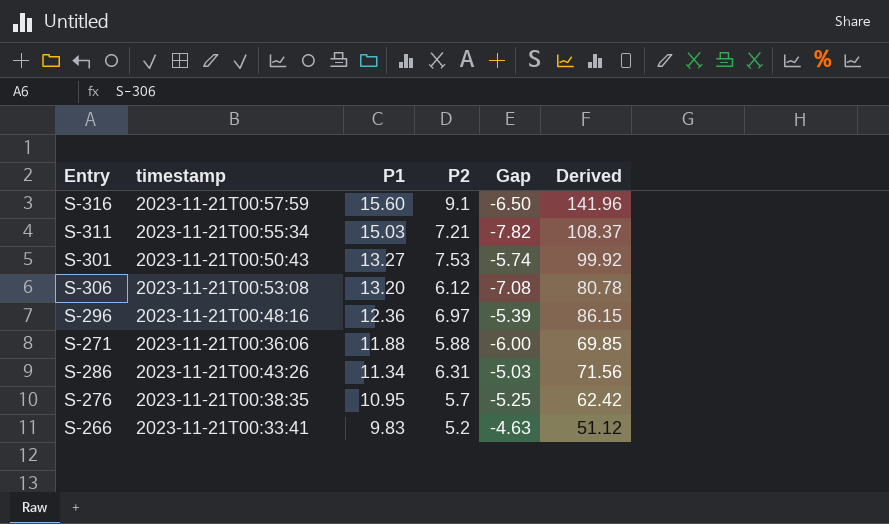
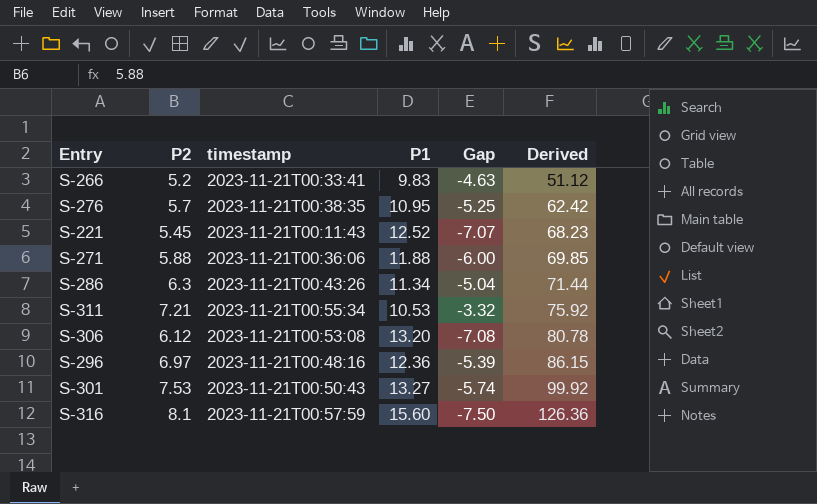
row order: P1 descending -> Derived ascending
column P2 | position: 4 -> 2
row S-221: none -> 5.45 | 2023-11-21T00:11:43 | 12.52 | -7.07 | 68.23
S-286 | P2: 6.31 -> 6.3
S-286 | Gap: -5.03 -> -5.04
S-286 | Derived: 71.56 -> 71.44
S-311 | P1: 15.03 -> 10.53
S-311 | Gap: -7.82 -> -3.32
S-311 | Derived: 108.37 -> 75.92
S-316 | P2: 9.1 -> 8.1
S-316 | Gap: -6.50 -> -7.50
S-316 | Derived: 141.96 -> 126.36

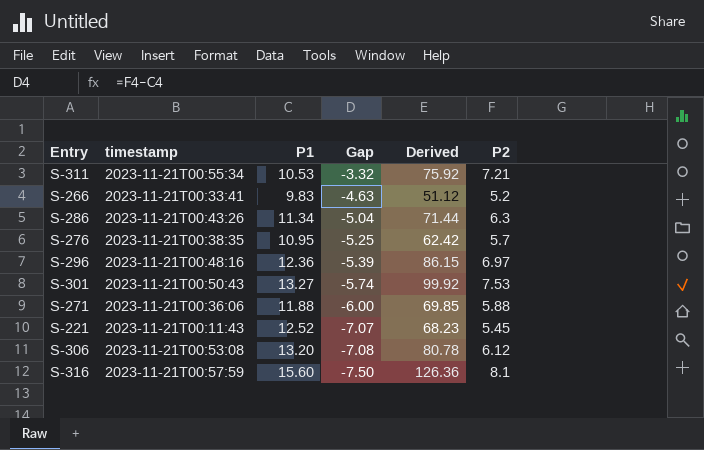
row order: Derived ascending -> Gap descending
column P2 | position: 2 -> 6

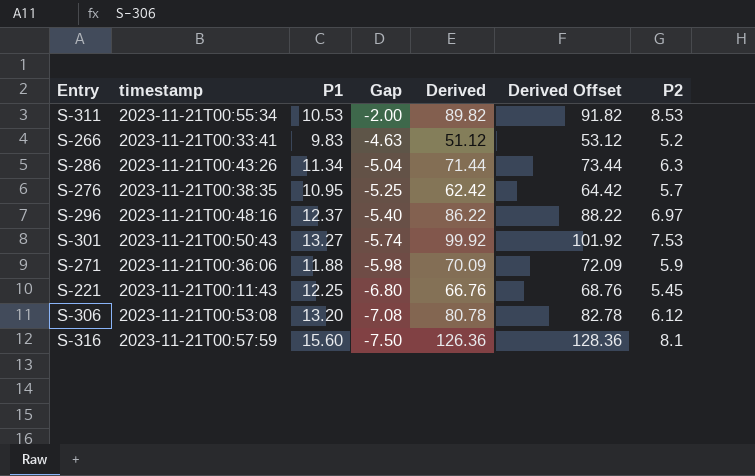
column Derived Offset | formula: none -> [Derived] + 2
S-311 | Gap: -3.32 -> -2.00
S-311 | Derived: 75.92 -> 89.82
S-311 | P2: 7.21 -> 8.53
S-296 | P1: 12.36 -> 12.37
S-296 | Gap: -5.39 -> -5.40
S-296 | Derived: 86.15 -> 86.22
S-271 | Gap: -6.00 -> -5.98
S-271 | Derived: 69.85 -> 70.09
S-271 | P2: 5.88 -> 5.9
S-221 | P1: 12.52 -> 12.25
S-221 | Gap: -7.07 -> -6.80
S-221 | Derived: 68.23 -> 66.76

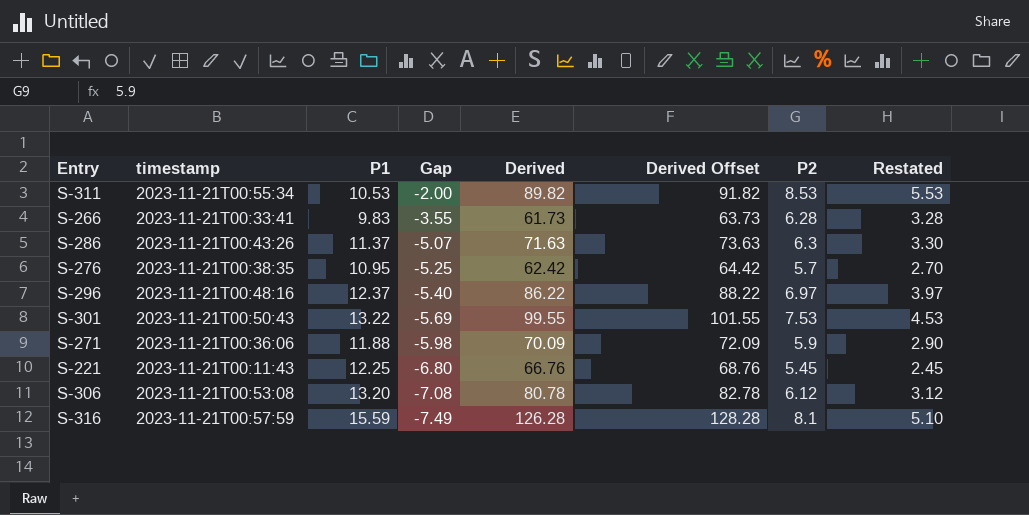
column Restated | formula: none -> [P2] - 3
S-266 | Gap: -4.63 -> -3.55
S-266 | Derived: 51.12 -> 61.73
S-266 | Derived Offset: 53.12 -> 63.73
S-266 | P2: 5.2 -> 6.28
S-286 | P1: 11.34 -> 11.37
S-286 | Gap: -5.04 -> -5.07
S-286 | Derived: 71.44 -> 71.63
S-286 | Derived Offset: 73.44 -> 73.63
S-301 | P1: 13.27 -> 13.22
S-301 | Gap: -5.74 -> -5.69
S-301 | Derived: 99.92 -> 99.55
S-301 | Derived Offset: 101.92 -> 101.55
S-316 | P1: 15.60 -> 15.59
S-316 | Gap: -7.50 -> -7.49
S-316 | Derived: 126.36 -> 126.28
S-316 | Derived Offset: 128.36 -> 128.28

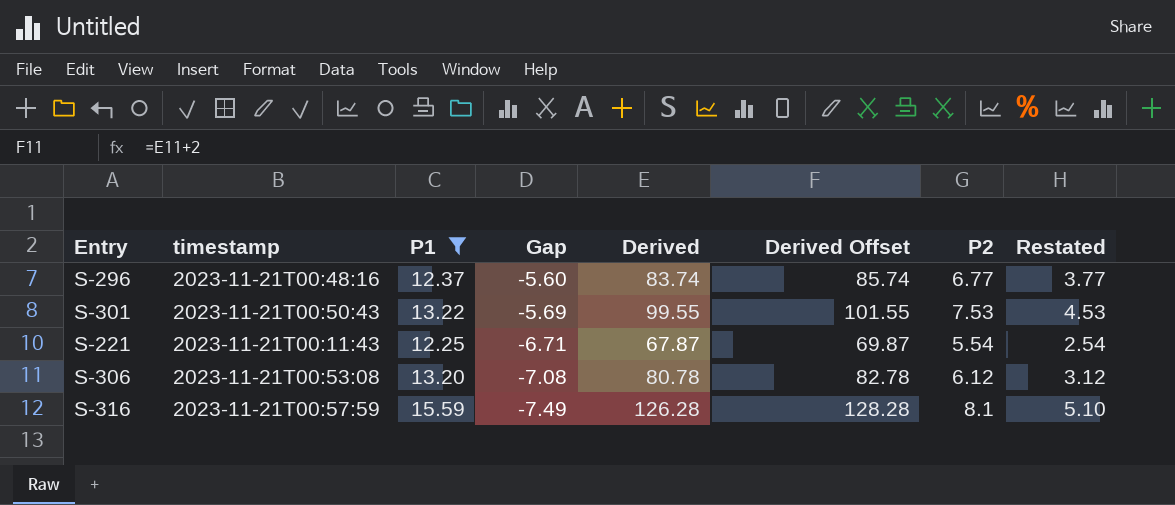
filter: none -> P1 >= 12.25
S-296 | Gap: -5.40 -> -5.60
S-296 | Derived: 86.22 -> 83.74
S-296 | Derived Offset: 88.22 -> 85.74
S-296 | P2: 6.97 -> 6.77
S-296 | Restated: 3.97 -> 3.77
S-221 | Gap: -6.80 -> -6.71
S-221 | Derived: 66.76 -> 67.87
S-221 | Derived Offset: 68.76 -> 69.87
S-221 | P2: 5.45 -> 5.54
S-221 | Restated: 2.45 -> 2.54

